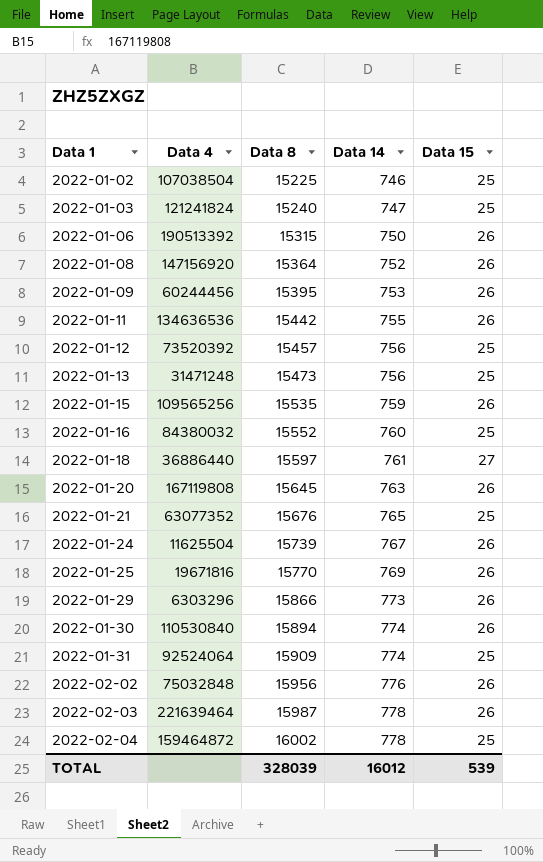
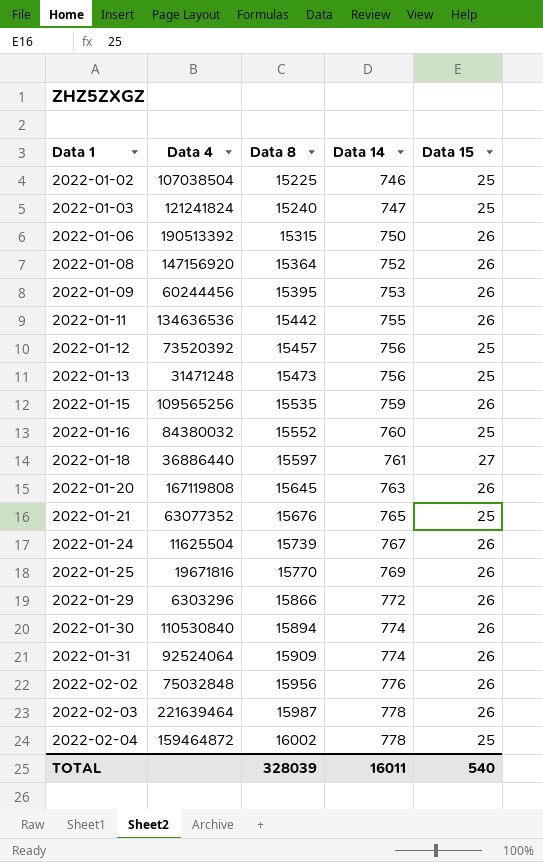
2022-01-29 | Data 14: 773 -> 772
2022-01-31 | Data 15: 25 -> 26
TOTAL | Data 14: 16012 -> 16011
TOTAL | Data 15: 539 -> 540

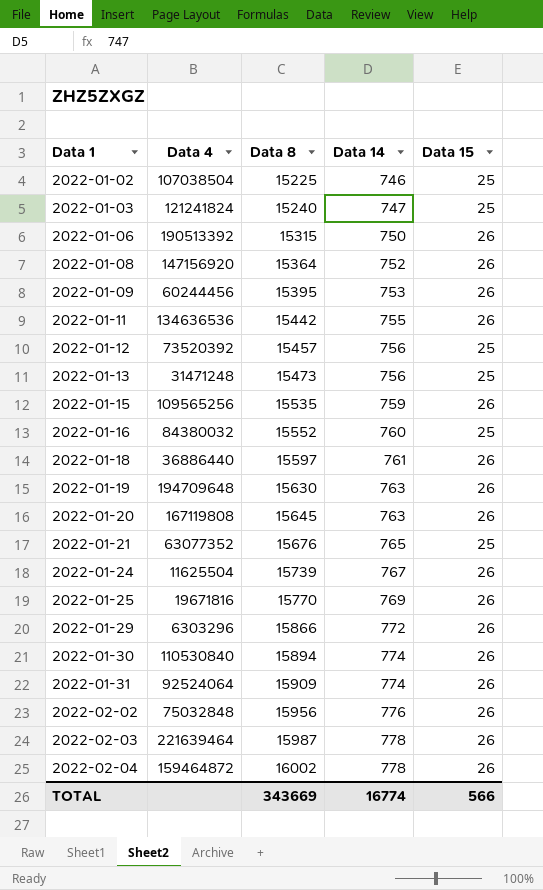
2022-01-18 | Data 15: 27 -> 26
row 2022-01-19: none -> 194709648 | 15630 | 763 | 26
2022-02-04 | Data 15: 25 -> 26
TOTAL | Data 8: 328039 -> 343669
TOTAL | Data 14: 16011 -> 16774
TOTAL | Data 15: 540 -> 566

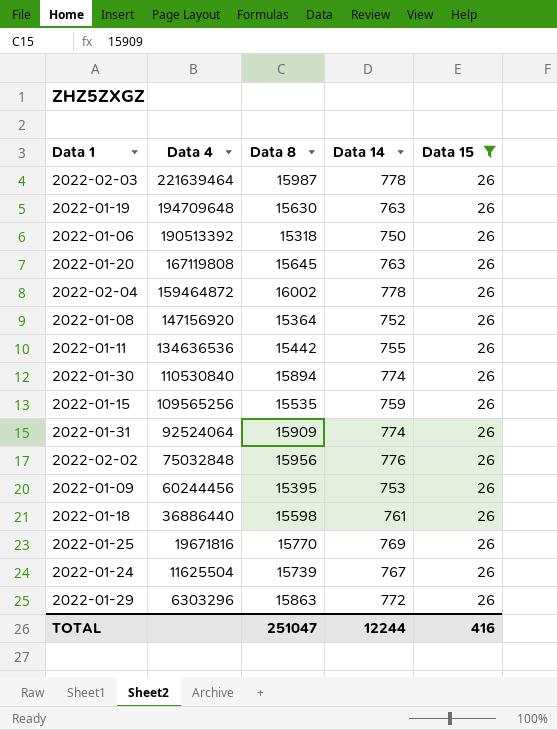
filter: none -> Data 15 = 26
row order: Data 1 ascending -> Data 4 descending
2022-01-06 | Data 8: 15315 -> 15318
2022-01-18 | Data 8: 15597 -> 15598
2022-01-29 | Data 8: 15866 -> 15863
TOTAL | Data 8: 343669 -> 251047
TOTAL | Data 14: 16774 -> 12244
TOTAL | Data 15: 566 -> 416

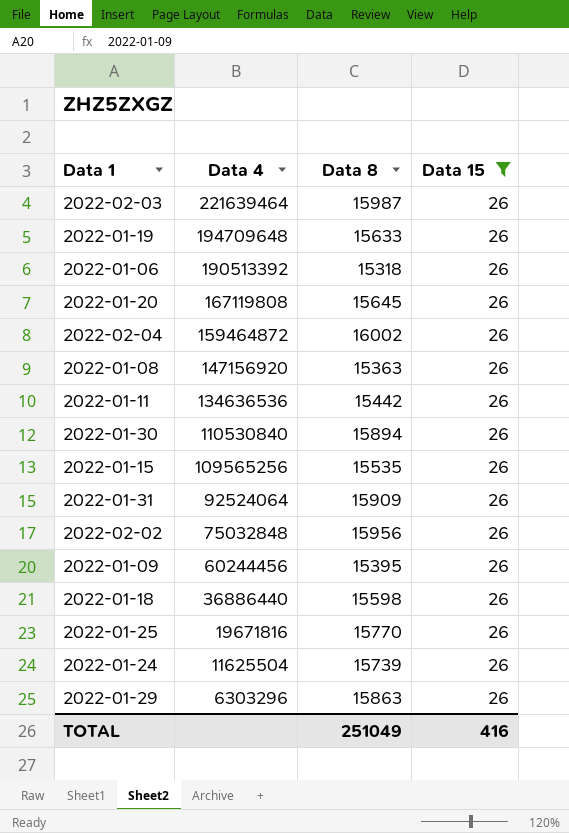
column Data 14 | position: 4 -> none
2022-01-19 | Data 8: 15630 -> 15633
2022-01-08 | Data 8: 15364 -> 15363
TOTAL | Data 8: 251047 -> 251049

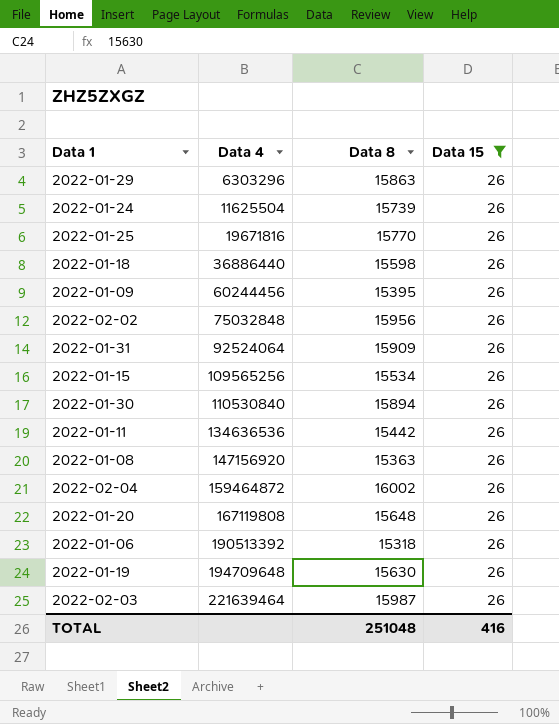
row order: Data 4 descending -> Data 4 ascending
2022-01-15 | Data 8: 15535 -> 15534
2022-01-20 | Data 8: 15645 -> 15648
2022-01-19 | Data 8: 15633 -> 15630
TOTAL | Data 8: 251049 -> 251048

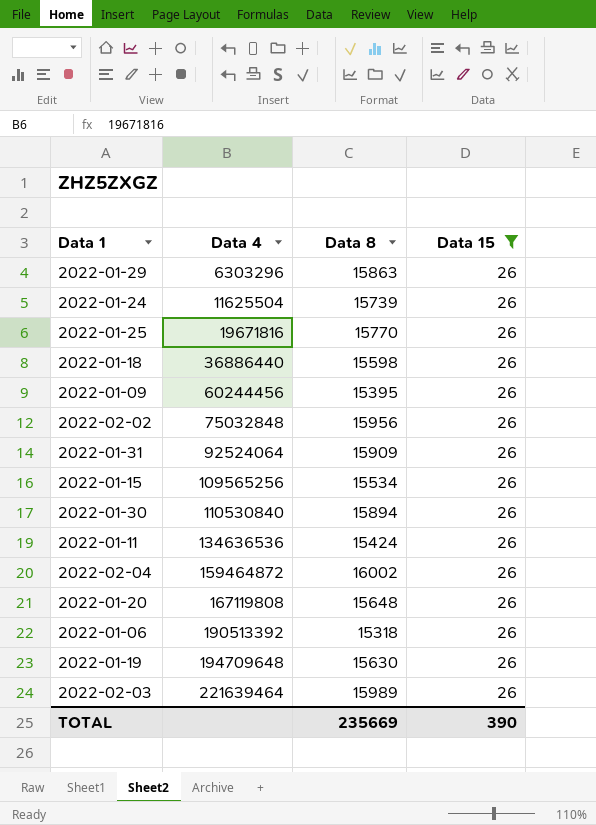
row 2022-01-08: 147156920 | 15363 | 26 -> none
2022-01-11 | Data 8: 15442 -> 15424
2022-02-03 | Data 8: 15987 -> 15989
TOTAL | Data 8: 251048 -> 235669
TOTAL | Data 15: 416 -> 390

